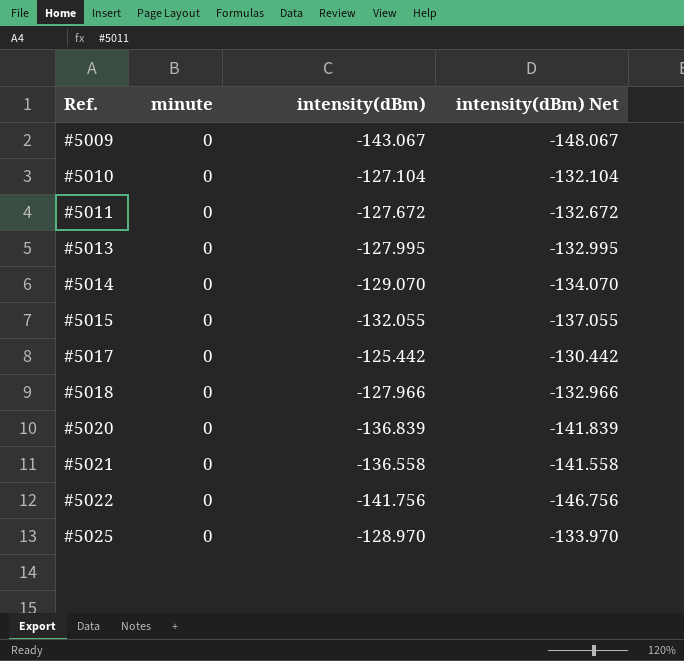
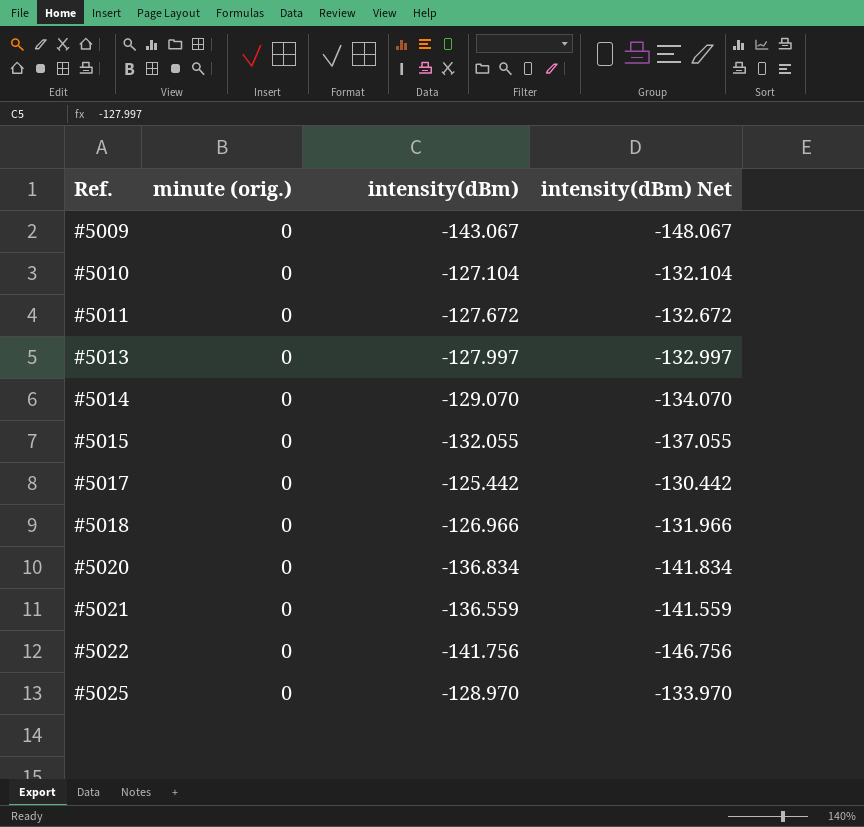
column name: minute -> minute (orig.)
#5013 | intensity(dBm): -127.995 -> -127.997
#5013 | intensity(dBm) Net: -132.995 -> -132.997
#5018 | intensity(dBm): -127.966 -> -126.966
#5018 | intensity(dBm) Net: -132.966 -> -131.966
#5020 | intensity(dBm): -136.839 -> -136.834
#5020 | intensity(dBm) Net: -141.839 -> -141.834
#5021 | intensity(dBm): -136.558 -> -136.559
#5021 | intensity(dBm) Net: -141.558 -> -141.559

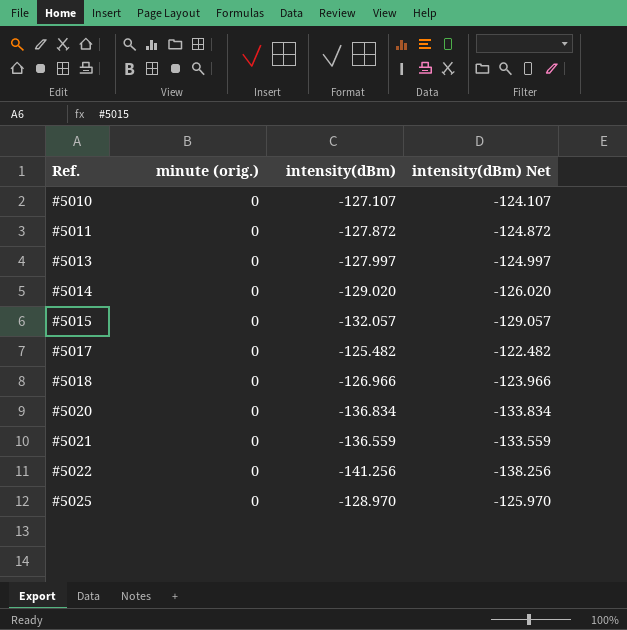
column intensity(dBm) Net | formula: [intensity(dBm)] - 5 -> [intensity(dBm)] + 3
row #5009: 0 | -143.067 | -148.067 -> none
#5010 | intensity(dBm): -127.104 -> -127.107
#5011 | intensity(dBm): -127.672 -> -127.872
#5014 | intensity(dBm): -129.070 -> -129.020
#5015 | intensity(dBm): -132.055 -> -132.057
#5017 | intensity(dBm): -125.442 -> -125.482
#5022 | intensity(dBm): -141.756 -> -141.256

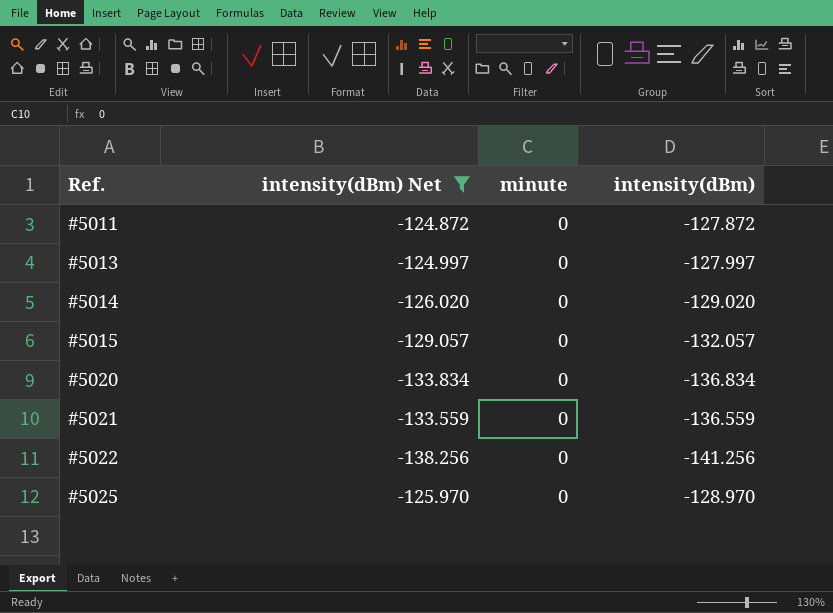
filter: none -> intensity(dBm) Net <= -124.872
column intensity(dBm) Net | position: 4 -> 2
column name: minute (orig.) -> minute

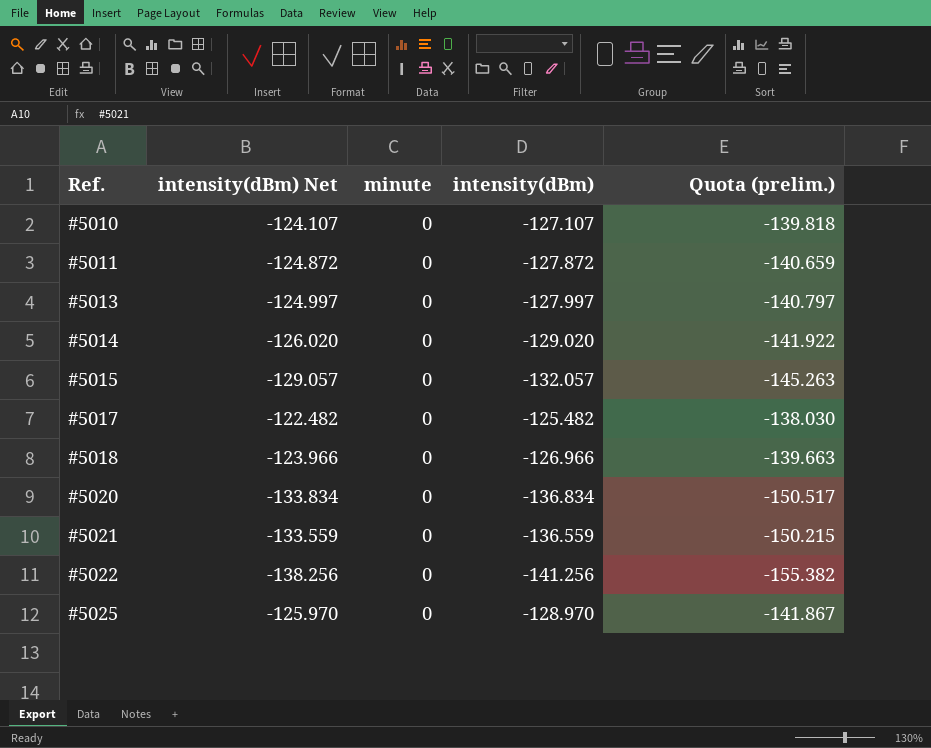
filter: intensity(dBm) Net <= -124.872 -> none
column Quota (prelim.) | formula: none -> [intensity(dBm)] * 1.1

